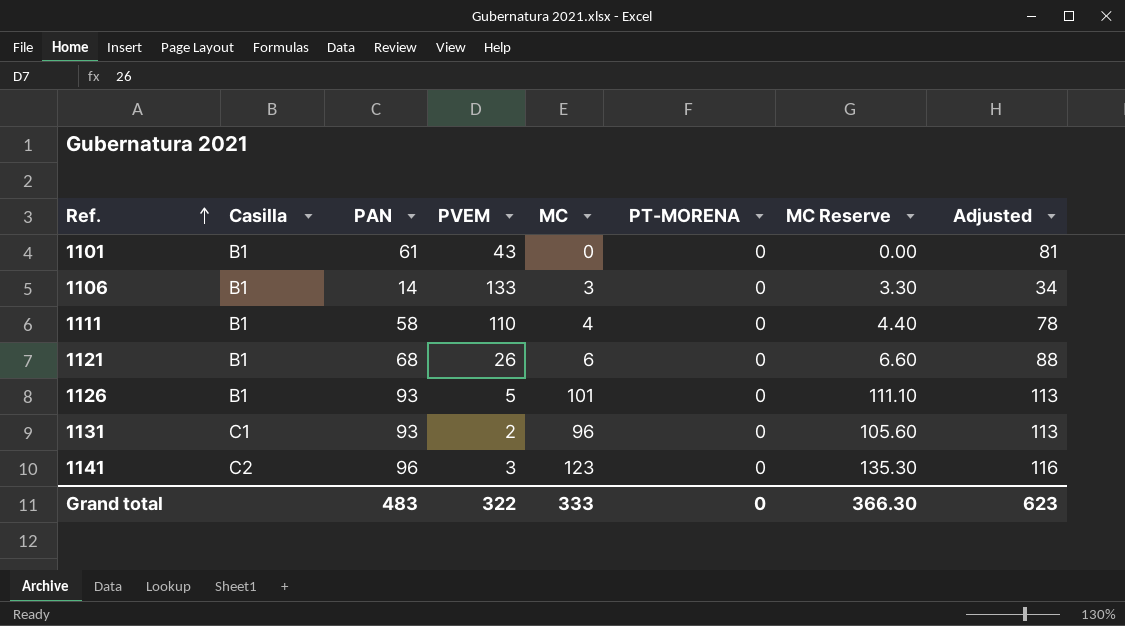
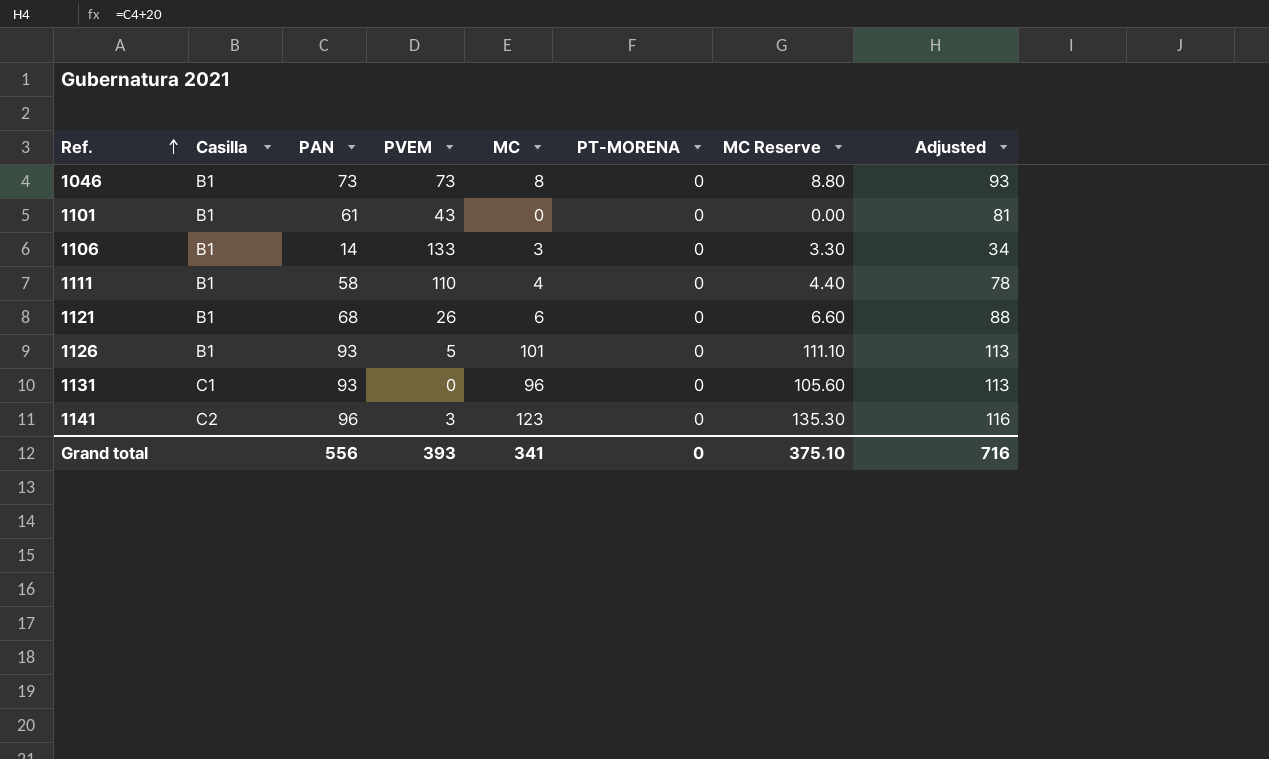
row 1046: none -> B1 | 73 | 73 | 8 | 0 | 8.80 | 93
1131 | PVEM: 2 -> 0
Grand total | PAN: 483 -> 556
Grand total | PVEM: 322 -> 393
Grand total | MC: 333 -> 341
Grand total | MC Reserve: 366.30 -> 375.10
Grand total | Adjusted: 623 -> 716

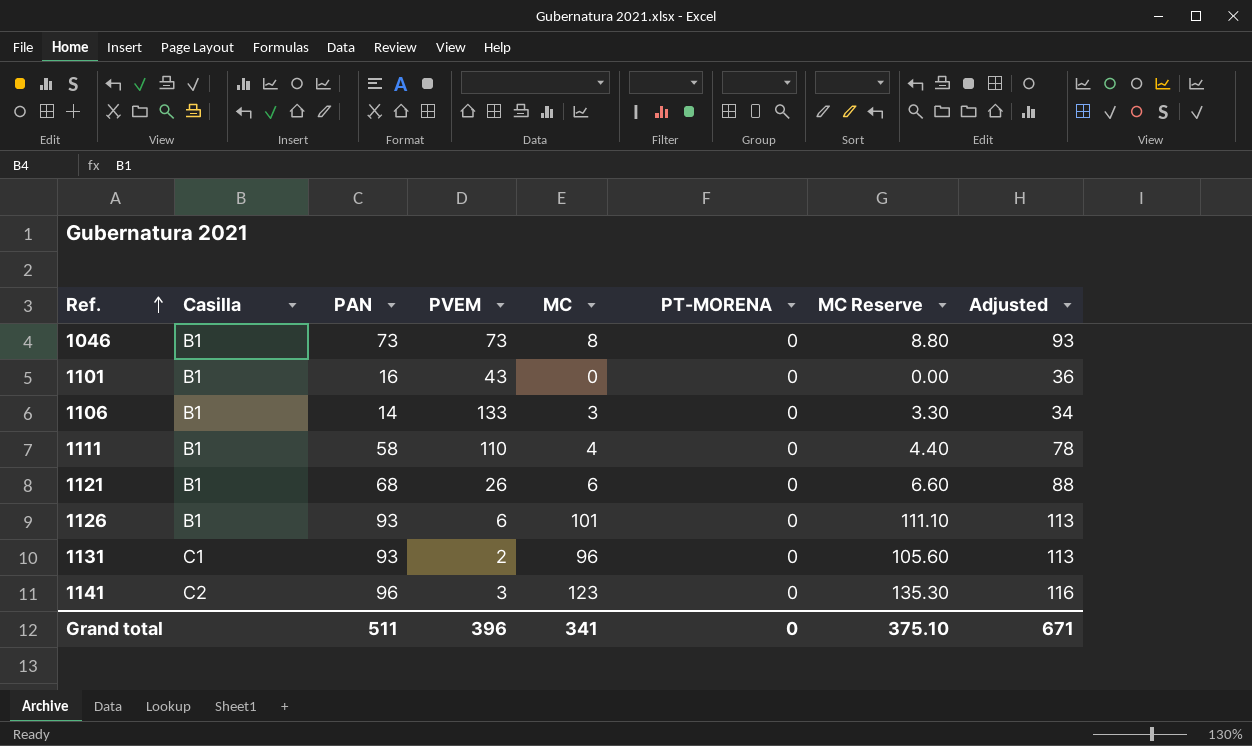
1101 | PAN: 61 -> 16
1101 | Adjusted: 81 -> 36
1126 | PVEM: 5 -> 6
1131 | PVEM: 0 -> 2
Grand total | PAN: 556 -> 511
Grand total | PVEM: 393 -> 396
Grand total | Adjusted: 716 -> 671

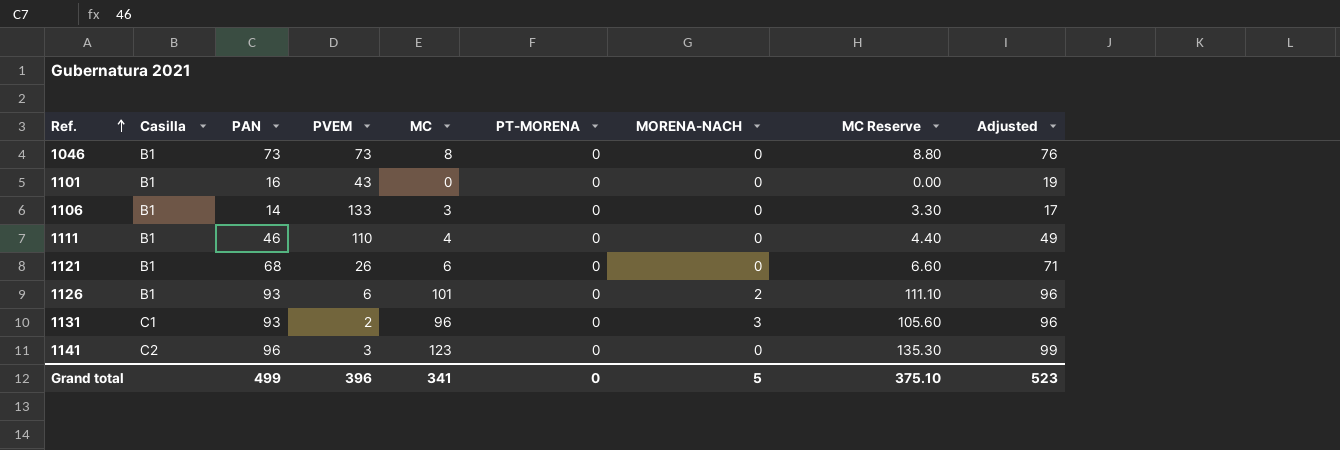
column MORENA-NACH | position: none -> 7
column Adjusted | formula: [PAN] + 20 -> [PAN] + 3
1111 | PAN: 58 -> 46
Grand total | PAN: 511 -> 499
Grand total | Adjusted: 671 -> 523

